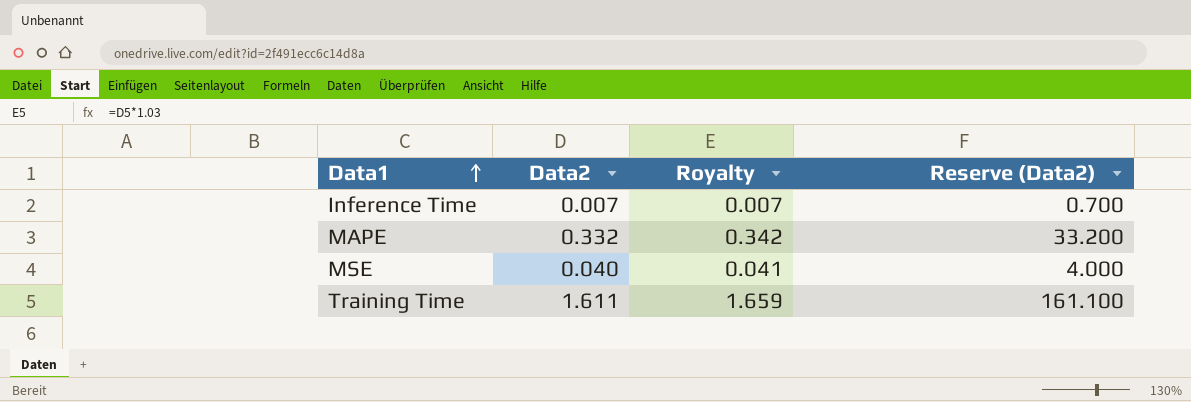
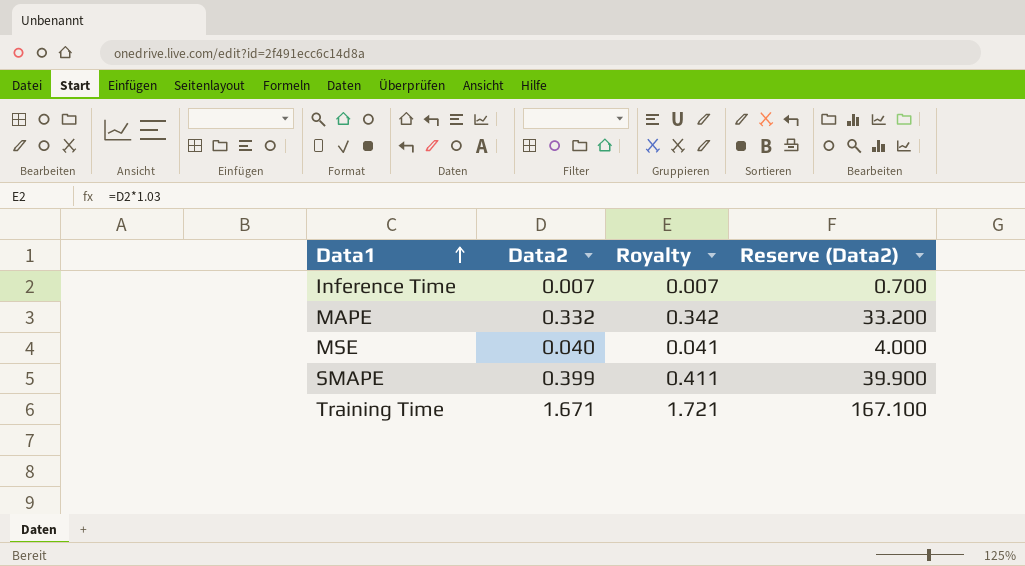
row SMAPE: none -> 0.399 | 0.411 | 39.900
Training Time | Data2: 1.611 -> 1.671
Training Time | Royalty: 1.659 -> 1.721
Training Time | Reserve (Data2): 161.100 -> 167.100

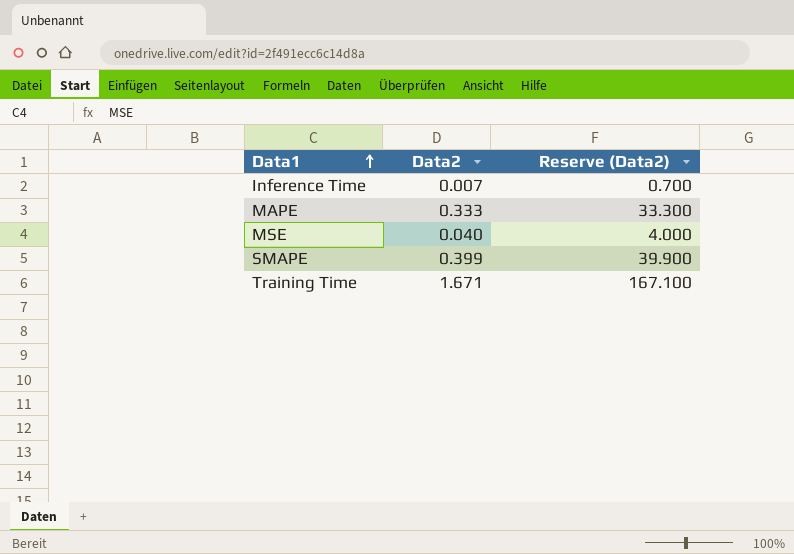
column Royalty | formula: [Data2] * 1.03 -> none
MAPE | Data2: 0.332 -> 0.333
MAPE | Reserve (Data2): 33.200 -> 33.300

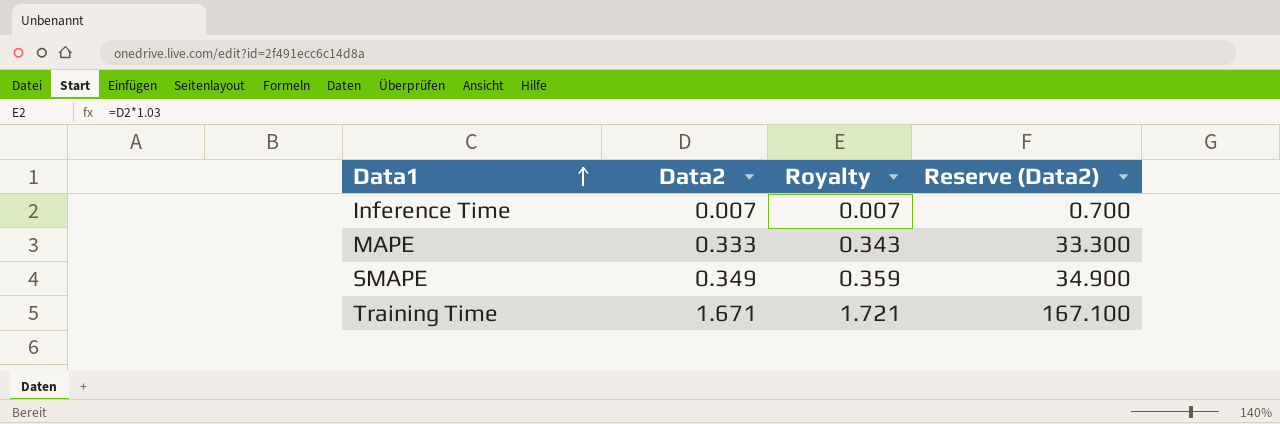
column Royalty | formula: none -> [Data2] * 1.03
row MSE: 0.040 | 4.000 -> none
SMAPE | Data2: 0.399 -> 0.349
SMAPE | Reserve (Data2): 39.900 -> 34.900

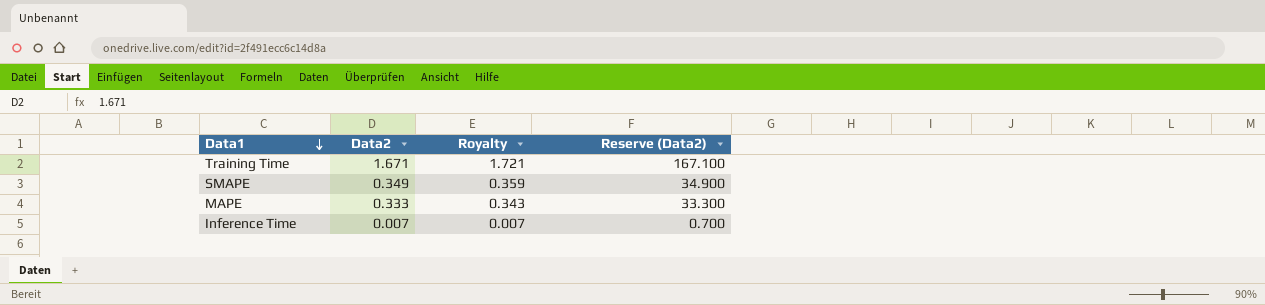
row order: Data1 ascending -> Data1 descending

